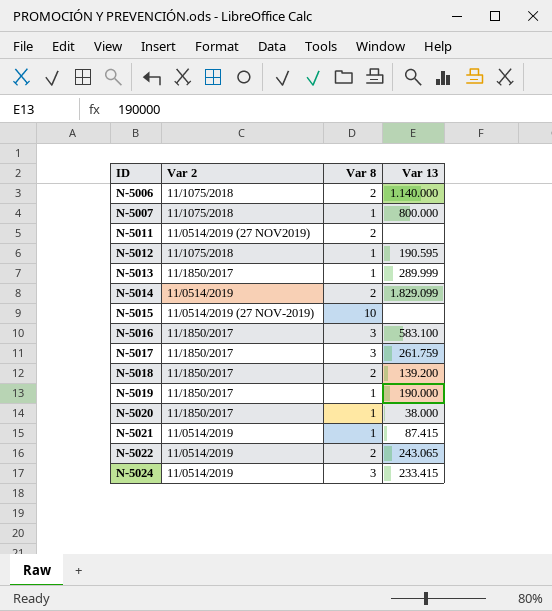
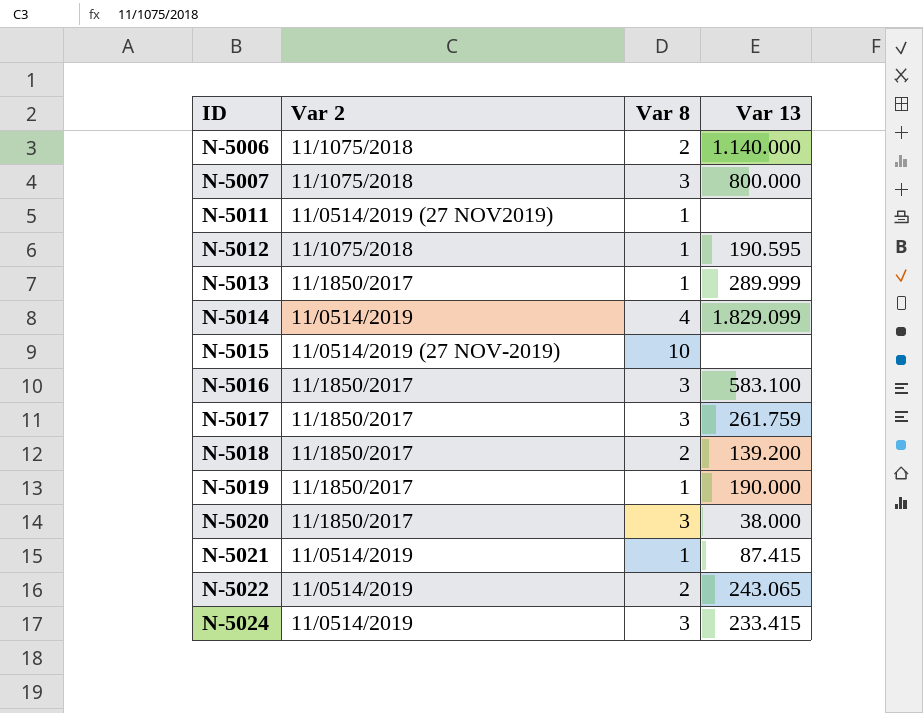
N-5007 | Var 8: 1 -> 3
N-5011 | Var 8: 2 -> 1
N-5014 | Var 8: 2 -> 4
N-5020 | Var 8: 1 -> 3

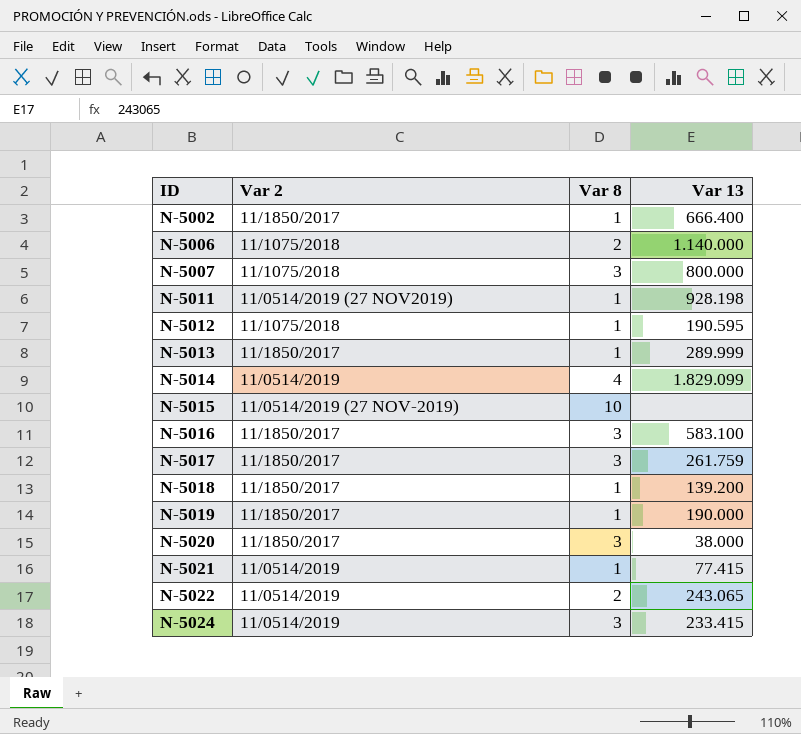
row N-5002: none -> 11/1850/2017 | 1 | 666.400
N-5011 | Var 13: none -> 928.198
N-5018 | Var 8: 2 -> 1
N-5021 | Var 13: 87.415 -> 77.415

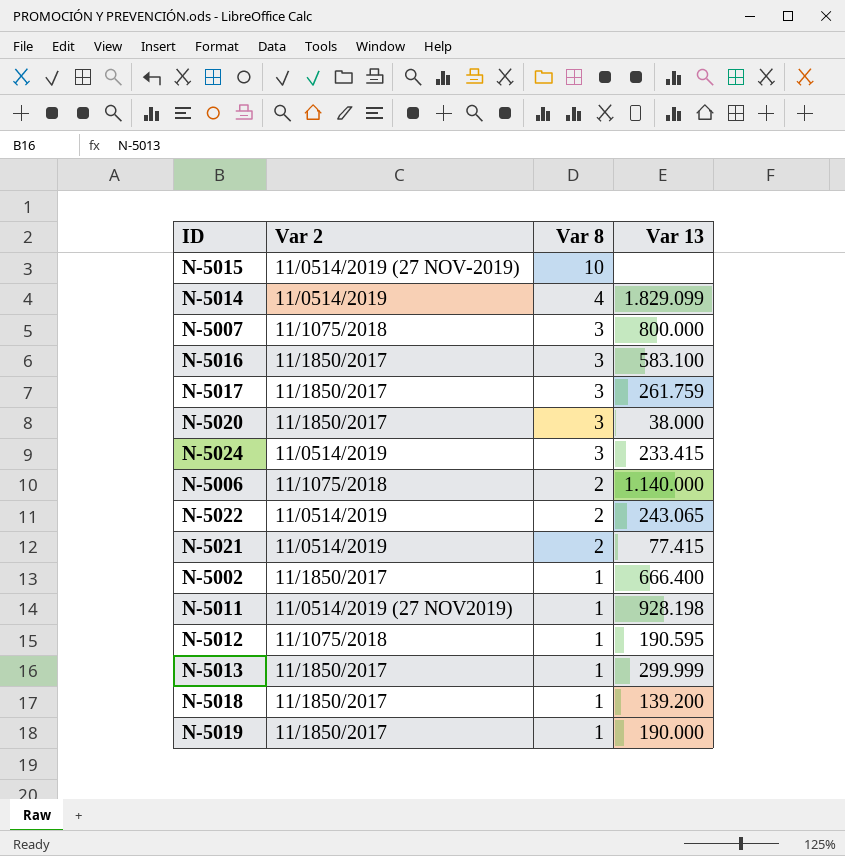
row order: ID ascending -> Var 8 descending
N-5021 | Var 8: 1 -> 2
N-5013 | Var 13: 289.999 -> 299.999

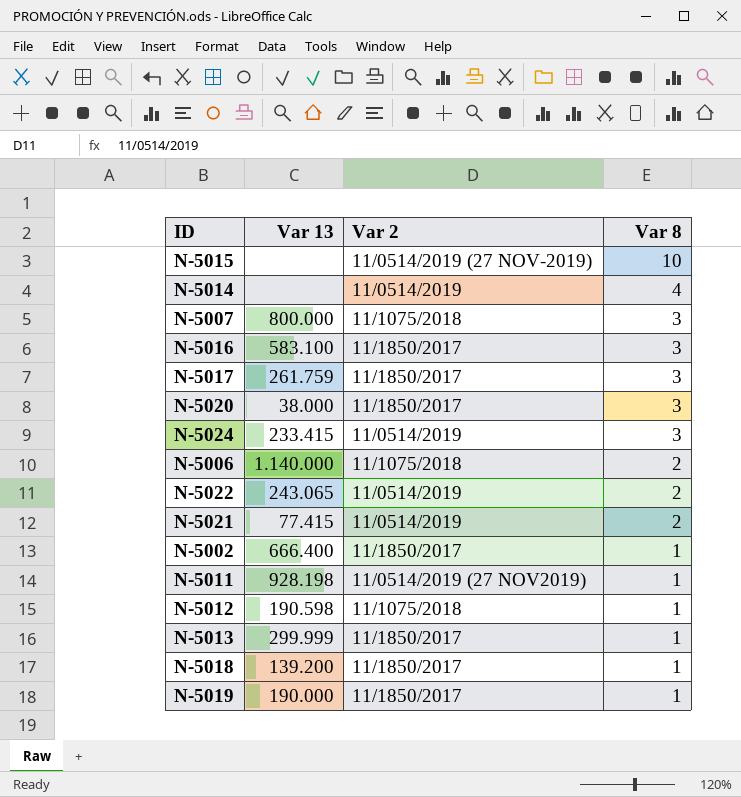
column Var 13 | position: 4 -> 2
N-5014 | Var 13: 1.829.099 -> none
N-5012 | Var 13: 190.595 -> 190.598

